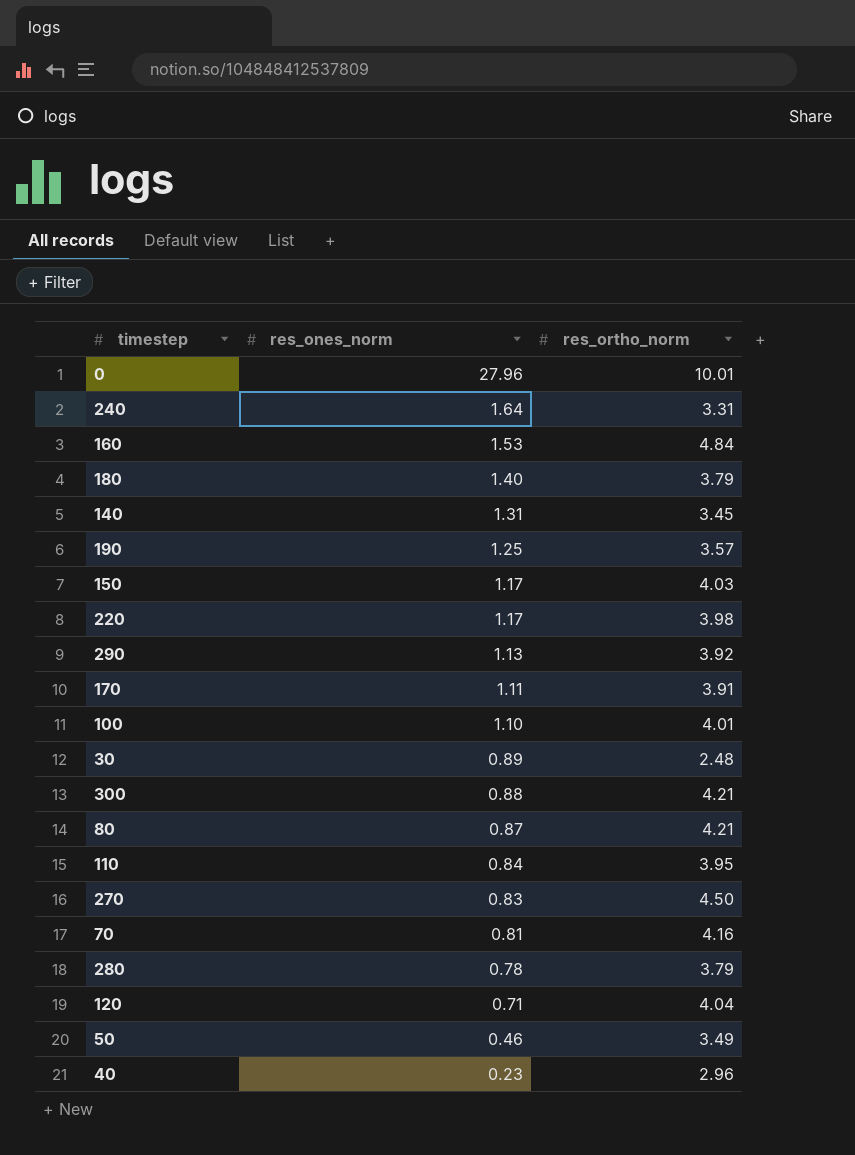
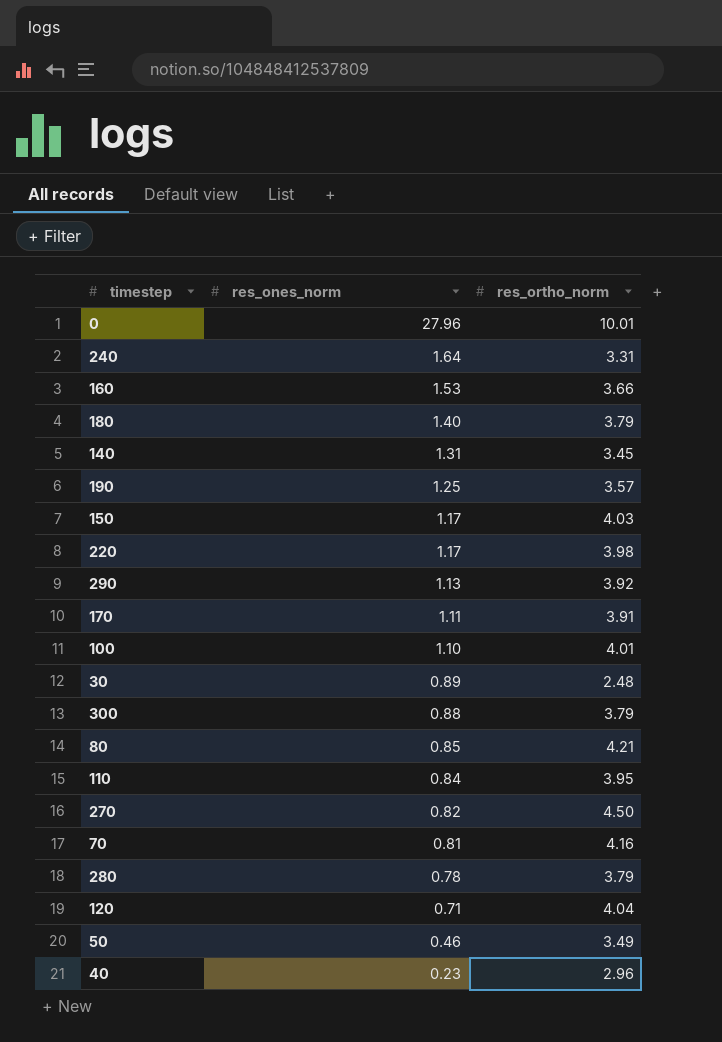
160 | res_ortho_norm: 4.84 -> 3.66
300 | res_ortho_norm: 4.21 -> 3.79
80 | res_ones_norm: 0.87 -> 0.85
270 | res_ones_norm: 0.83 -> 0.82

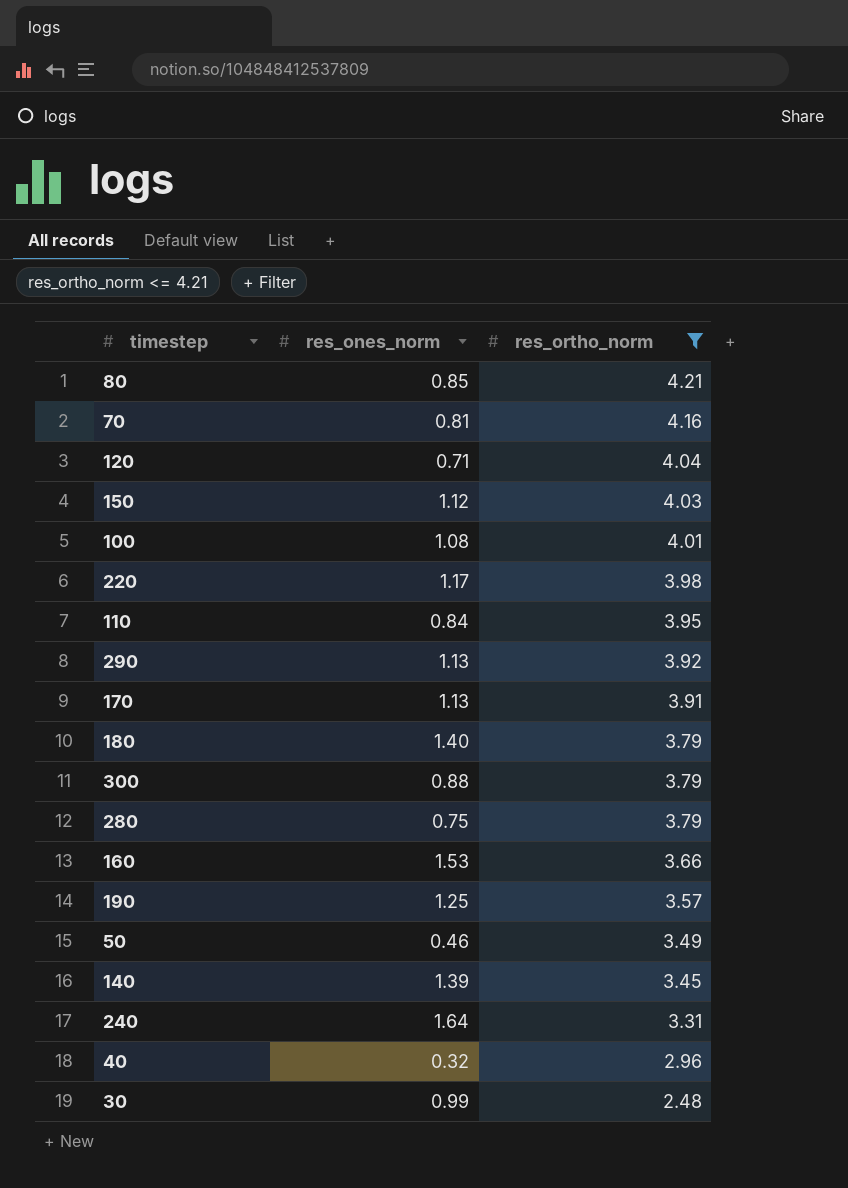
filter: none -> res_ortho_norm <= 4.21
row order: res_ones_norm descending -> res_ortho_norm descending
150 | res_ones_norm: 1.17 -> 1.12
100 | res_ones_norm: 1.10 -> 1.08
170 | res_ones_norm: 1.11 -> 1.13
280 | res_ones_norm: 0.78 -> 0.75
140 | res_ones_norm: 1.31 -> 1.39
40 | res_ones_norm: 0.23 -> 0.32
30 | res_ones_norm: 0.89 -> 0.99

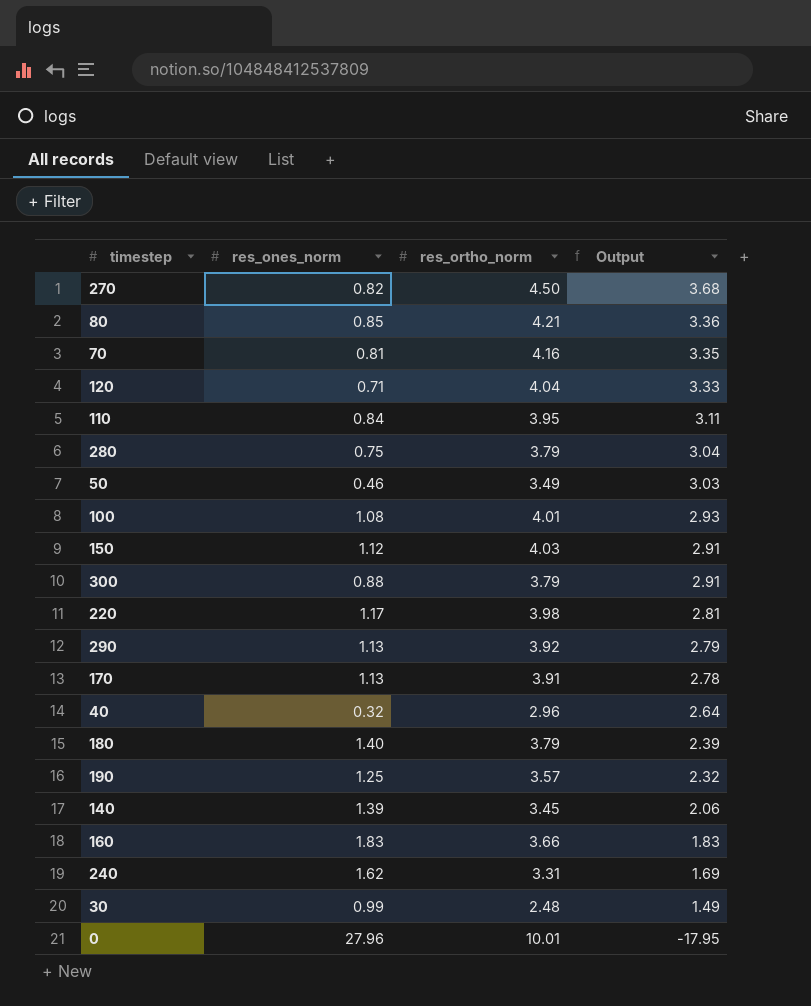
filter: res_ortho_norm <= 4.21 -> none
row order: res_ortho_norm descending -> Output descending
column Output | formula: none -> [res_ortho_norm] - [res_ones_norm]
160 | res_ones_norm: 1.53 -> 1.83
240 | res_ones_norm: 1.64 -> 1.62

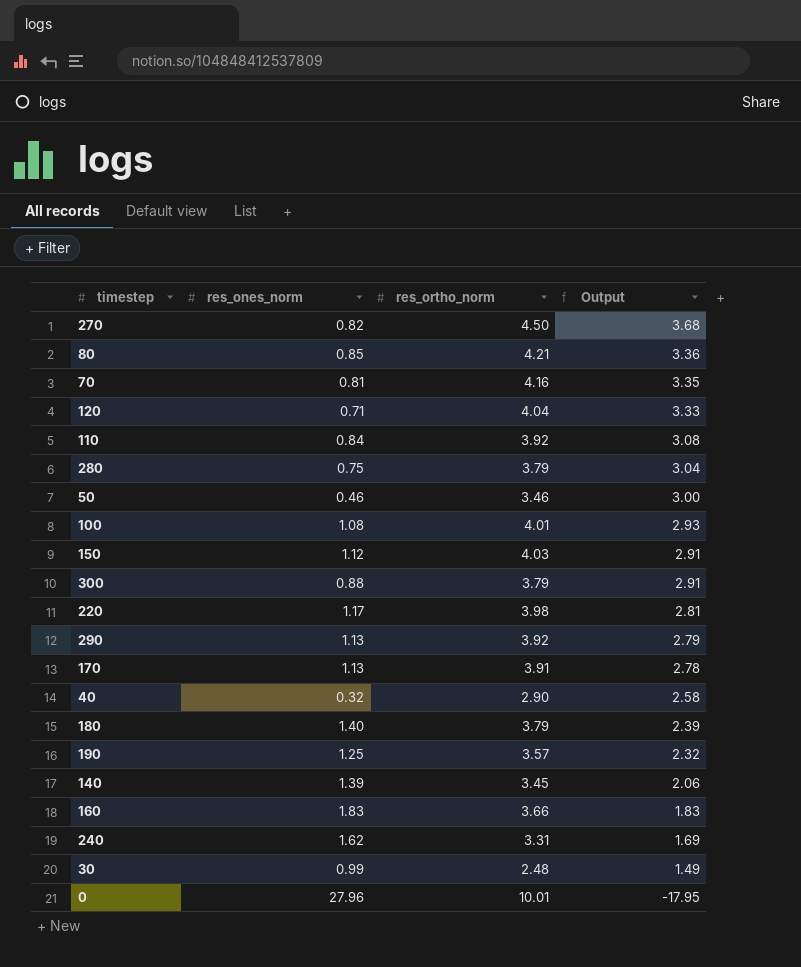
110 | res_ortho_norm: 3.95 -> 3.92
110 | Output: 3.11 -> 3.08
50 | res_ortho_norm: 3.49 -> 3.46
50 | Output: 3.03 -> 3.00
40 | res_ortho_norm: 2.96 -> 2.90
40 | Output: 2.64 -> 2.58

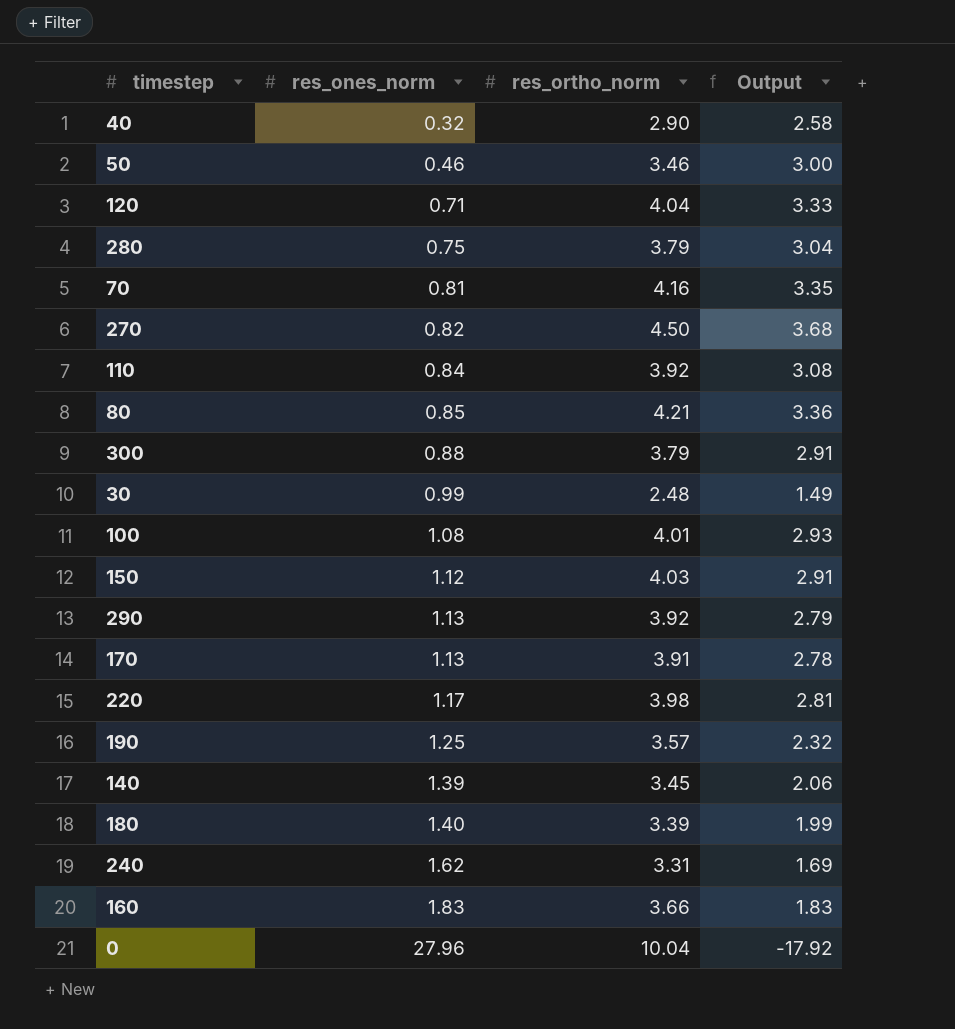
row order: Output descending -> res_ones_norm ascending
180 | res_ortho_norm: 3.79 -> 3.39
180 | Output: 2.39 -> 1.99
0 | res_ortho_norm: 10.01 -> 10.04
0 | Output: -17.95 -> -17.92

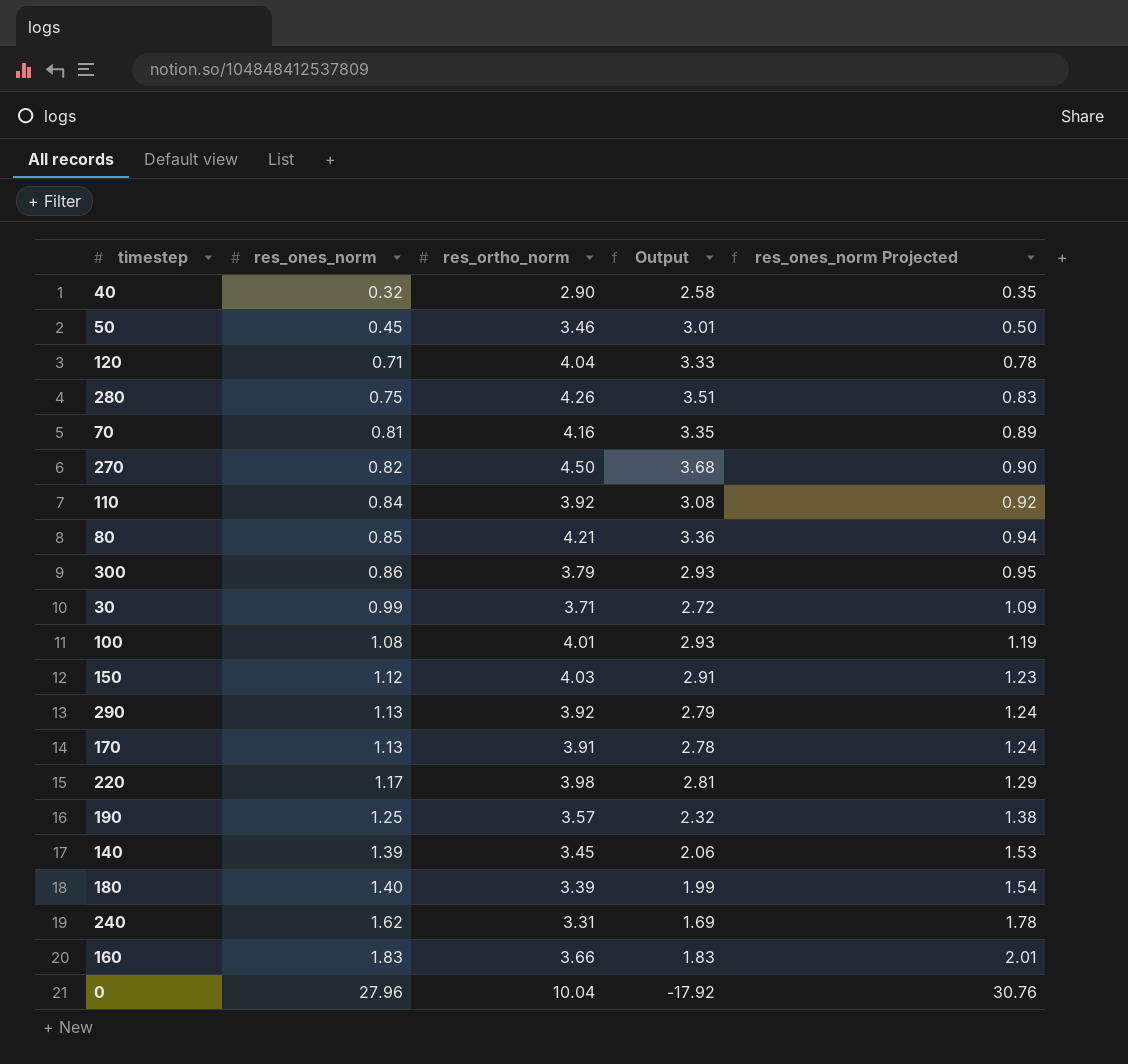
column res_ones_norm Projected | formula: none -> [res_ones_norm] * 1.1
50 | res_ones_norm: 0.46 -> 0.45
50 | Output: 3.00 -> 3.01
280 | res_ortho_norm: 3.79 -> 4.26
280 | Output: 3.04 -> 3.51
300 | res_ones_norm: 0.88 -> 0.86
300 | Output: 2.91 -> 2.93
30 | res_ortho_norm: 2.48 -> 3.71
30 | Output: 1.49 -> 2.72

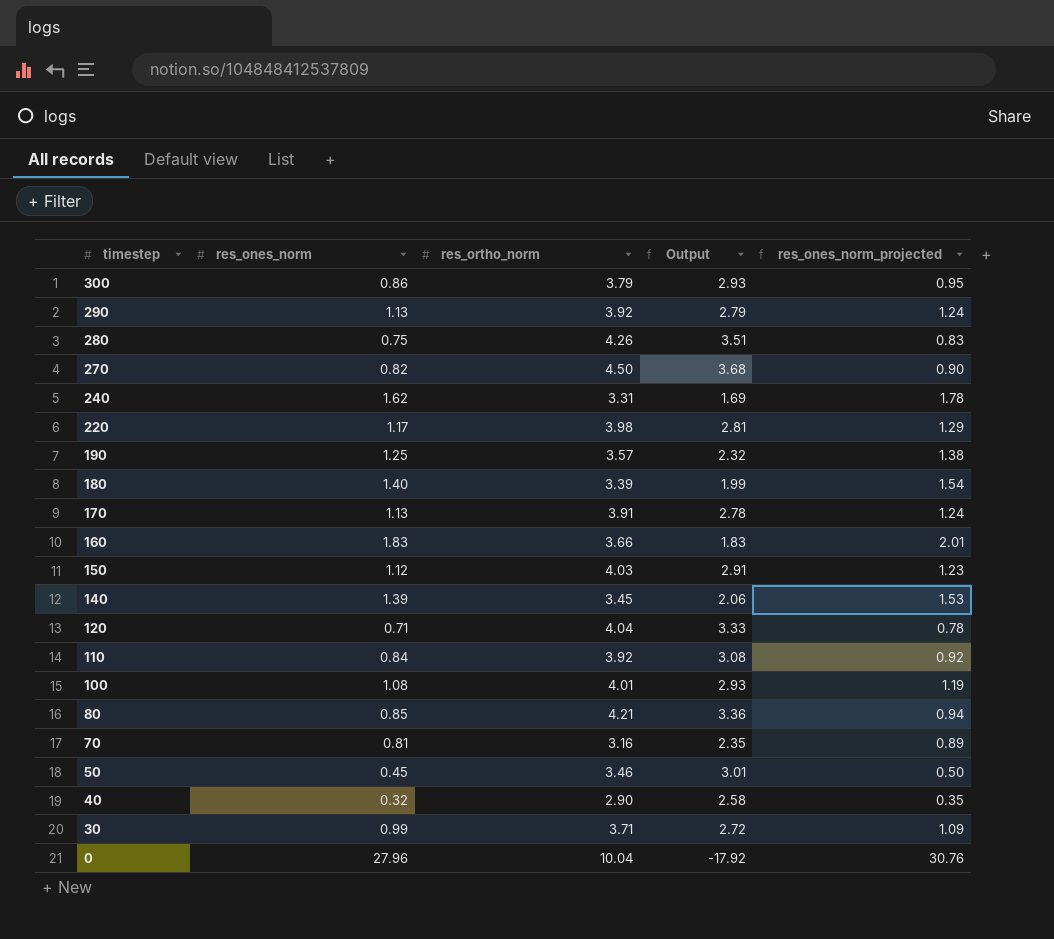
row order: res_ones_norm ascending -> timestep descending
column name: res_ones_norm Projected -> res_ones_norm_projected
70 | res_ortho_norm: 4.16 -> 3.16
70 | Output: 3.35 -> 2.35

